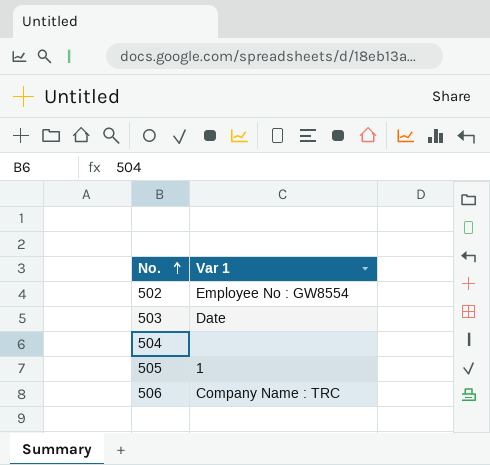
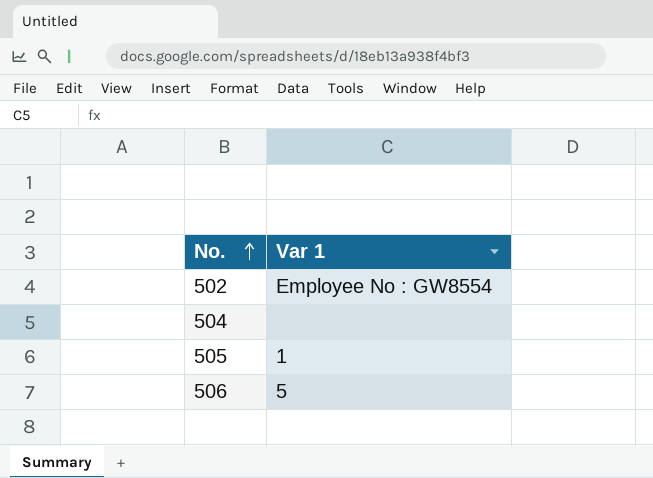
row 503: Date -> none
506 | Var 1: Company Name : TRC -> 5

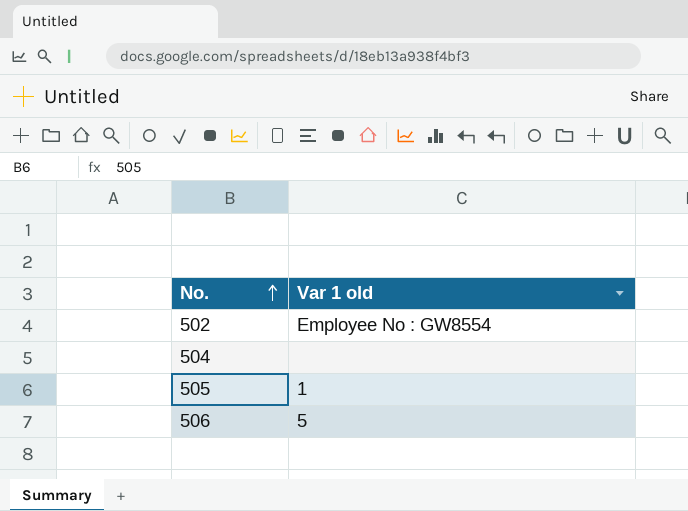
column name: Var 1 -> Var 1 old

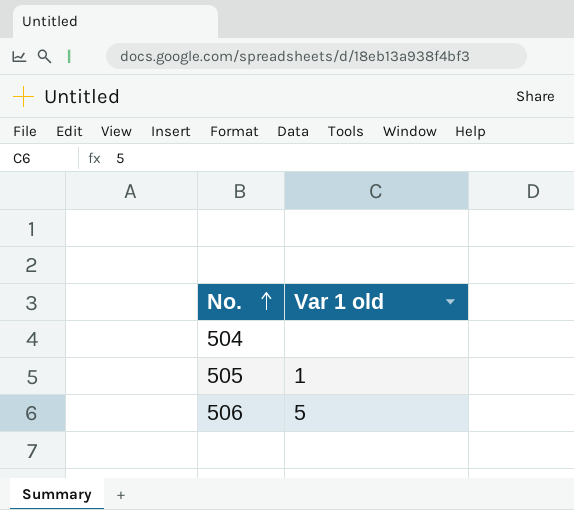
row 502: Employee No : GW8554 -> none

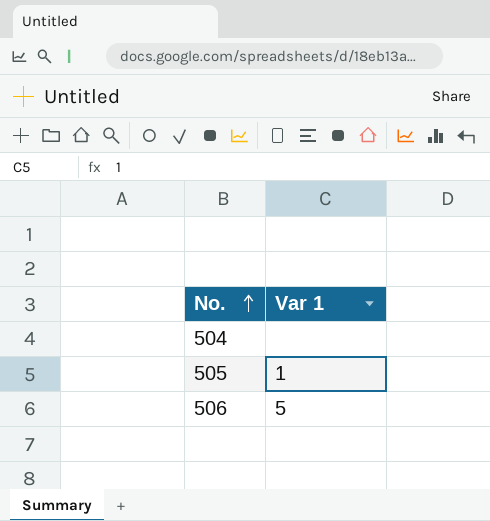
column name: Var 1 old -> Var 1

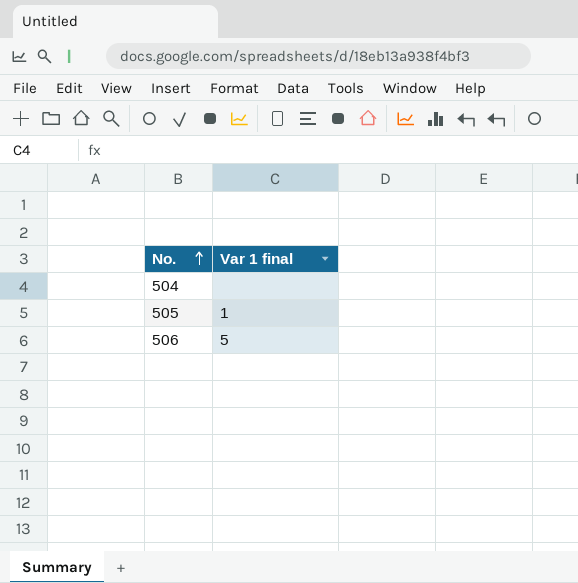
column name: Var 1 -> Var 1 final

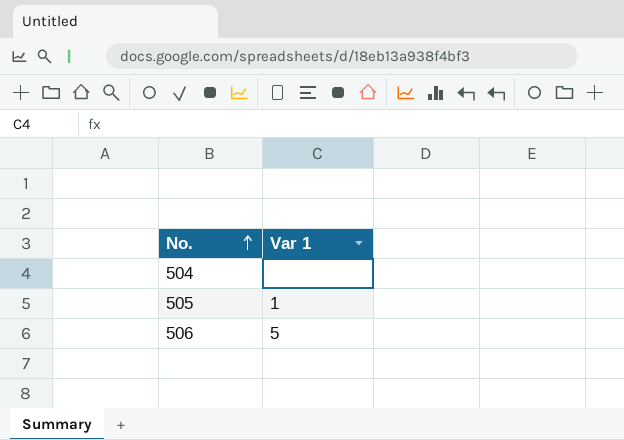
column name: Var 1 final -> Var 1

